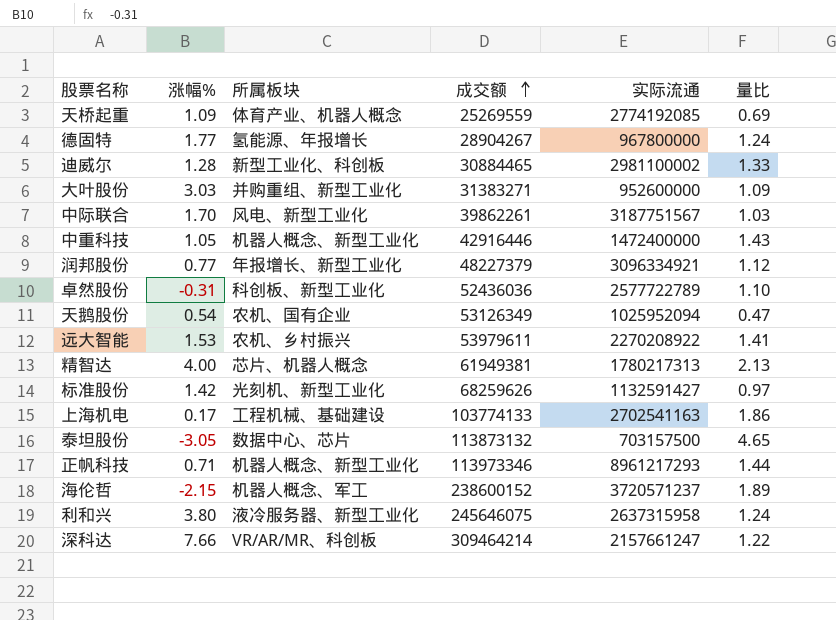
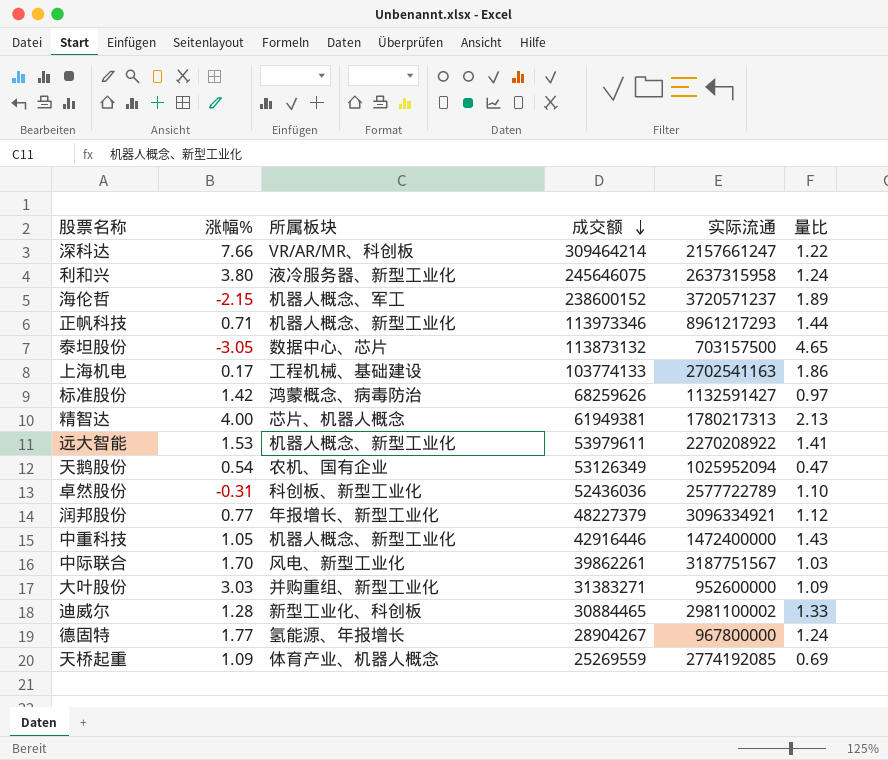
row order: 成交额 ascending -> 成交额 descending
标准股份 | 所属板块: 光刻机、新型工业化 -> 鸿蒙概念、病毒防治
远大智能 | 所属板块: 农机、乡村振兴 -> 机器人概念、新型工业化

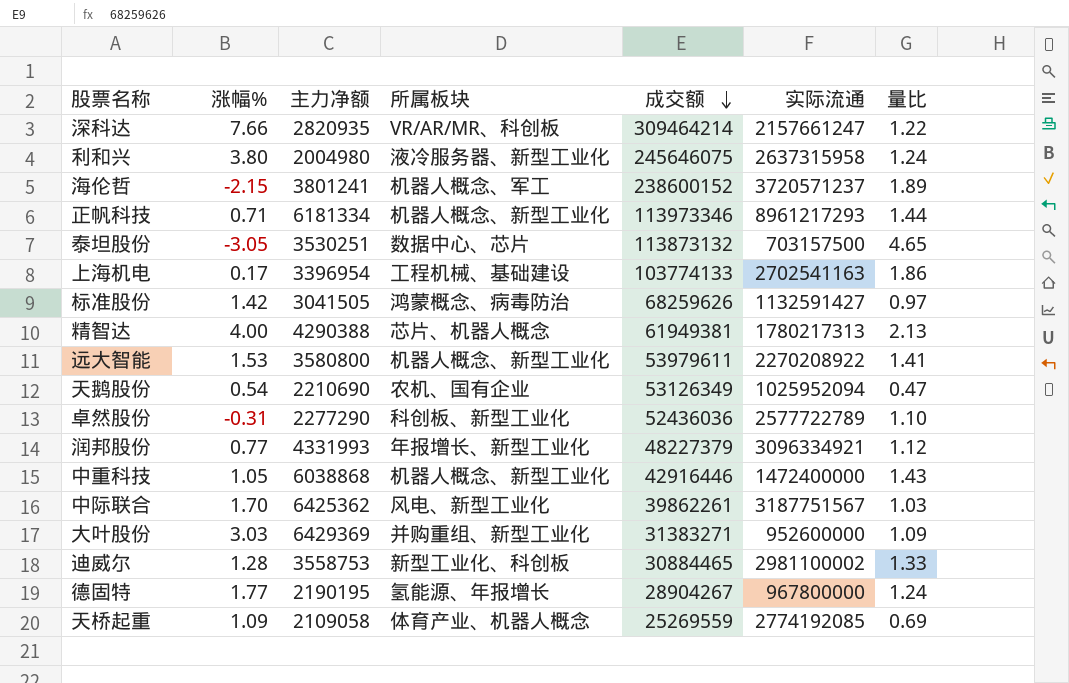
column 主力净额 | position: none -> 3

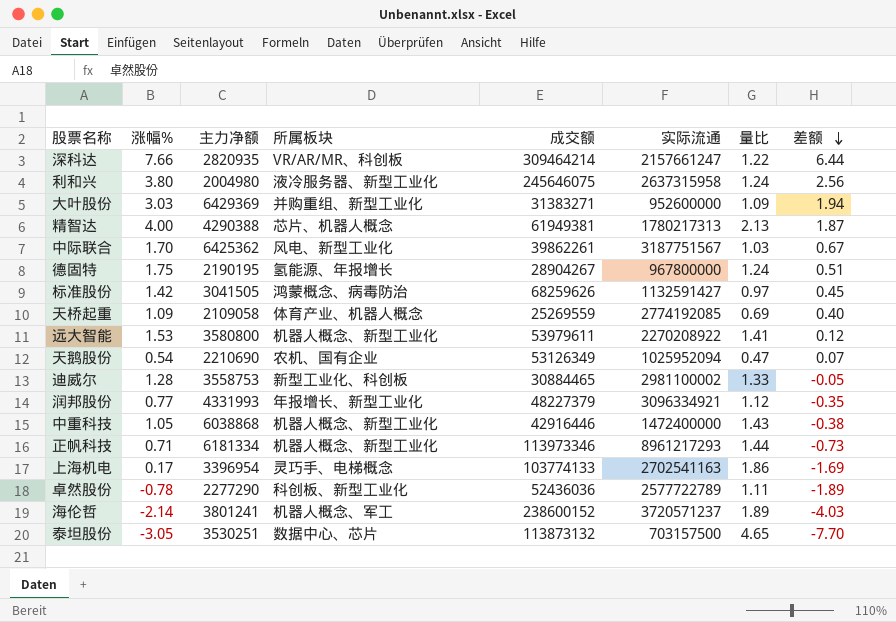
row order: 成交额 descending -> 差额 descending
column 差额 | formula: none -> [涨幅%] - [量比]
德固特 | 涨幅%: 1.77 -> 1.75
上海机电 | 所属板块: 工程机械、基础建设 -> 灵巧手、电梯概念
卓然股份 | 涨幅%: -0.31 -> -0.78
卓然股份 | 量比: 1.10 -> 1.11
海伦哲 | 涨幅%: -2.15 -> -2.14

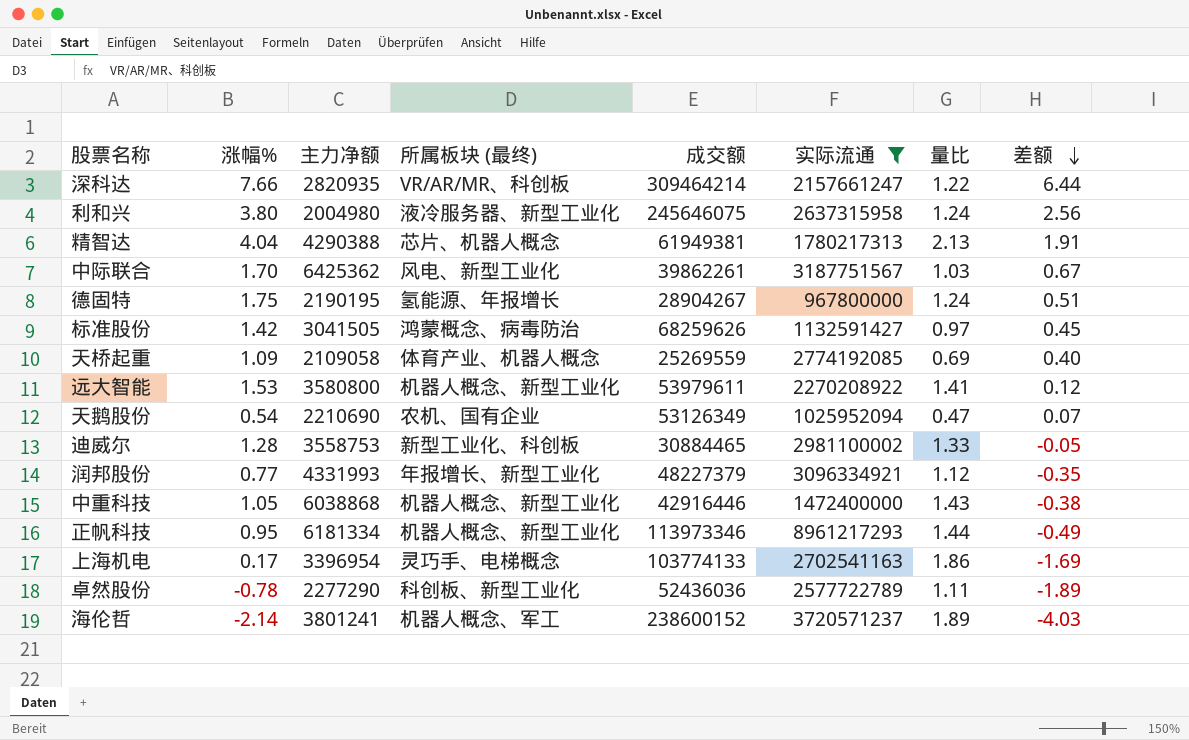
filter: none -> 实际流通 >= 967800000
column name: 所属板块 -> 所属板块 (最终)
精智达 | 涨幅%: 4.00 -> 4.04
精智达 | 差额: 1.87 -> 1.91
正帆科技 | 涨幅%: 0.71 -> 0.95
正帆科技 | 差额: -0.73 -> -0.49

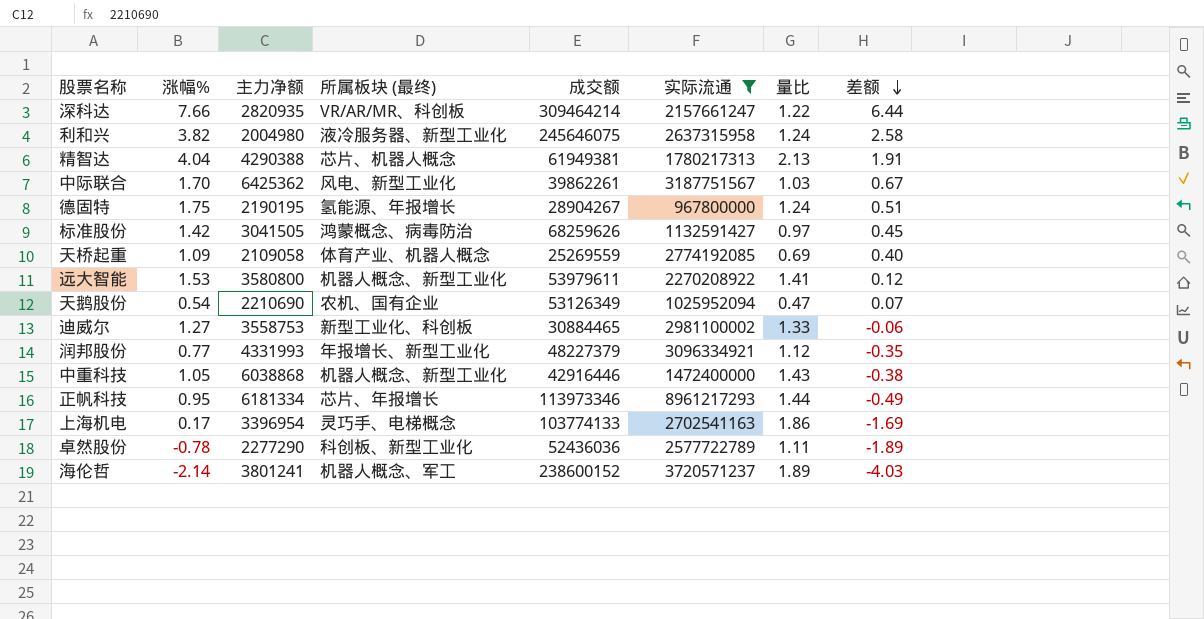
利和兴 | 涨幅%: 3.80 -> 3.82
利和兴 | 差额: 2.56 -> 2.58
迪威尔 | 涨幅%: 1.28 -> 1.27
迪威尔 | 差额: -0.05 -> -0.06
正帆科技 | 所属板块 (最终): 机器人概念、新型工业化 -> 芯片、年报增长

